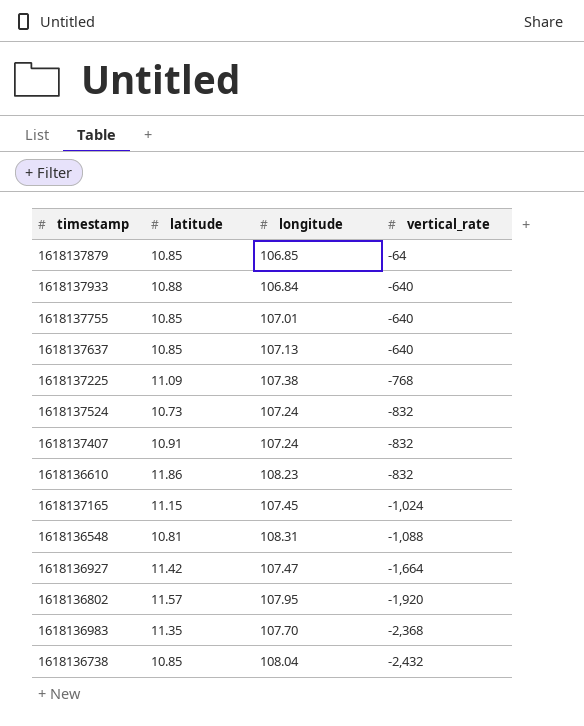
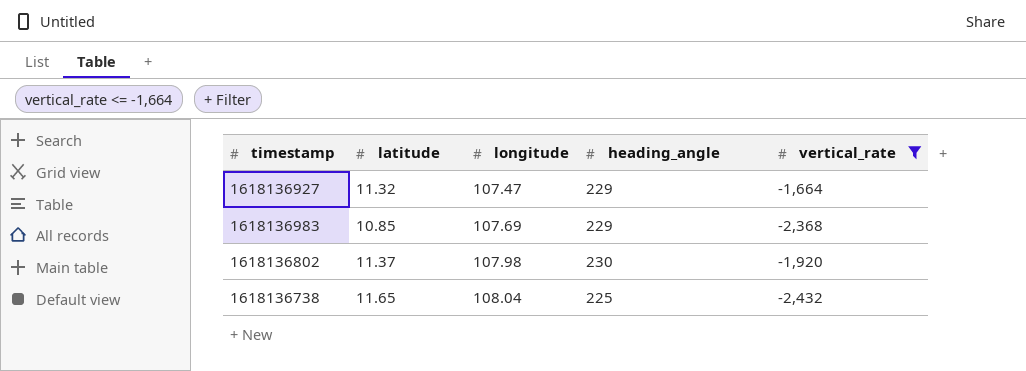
filter: none -> vertical_rate <= -1,664
row order: vertical_rate descending -> longitude ascending
column heading_angle | position: none -> 4
1618136927 | latitude: 11.42 -> 11.32
1618136983 | latitude: 11.35 -> 10.85
1618136983 | longitude: 107.70 -> 107.69
1618136802 | latitude: 11.57 -> 11.37
1618136802 | longitude: 107.95 -> 107.98
1618136738 | latitude: 10.85 -> 11.65

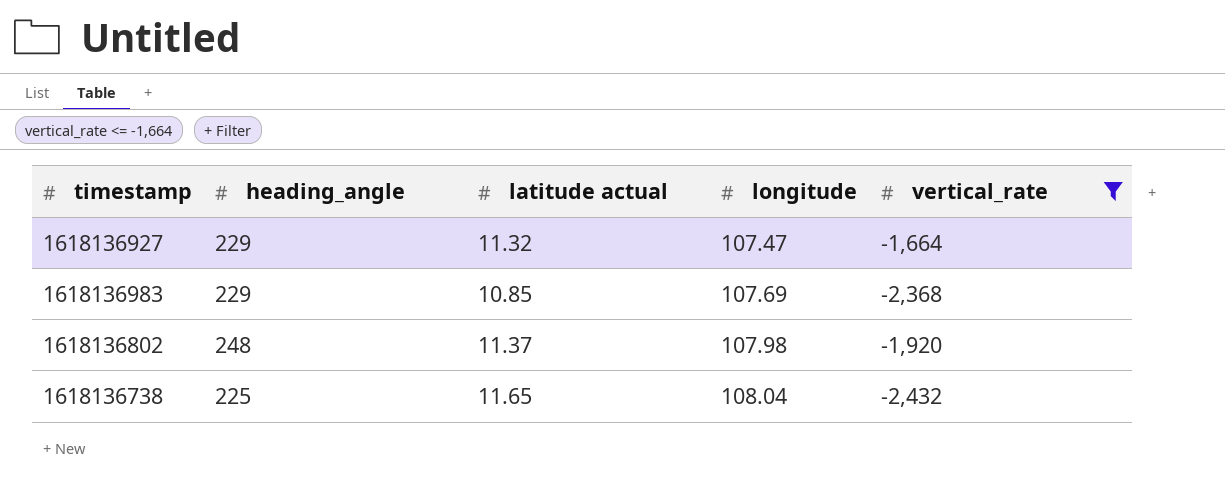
column heading_angle | position: 4 -> 2
column name: latitude -> latitude actual
1618136802 | heading_angle: 230 -> 248

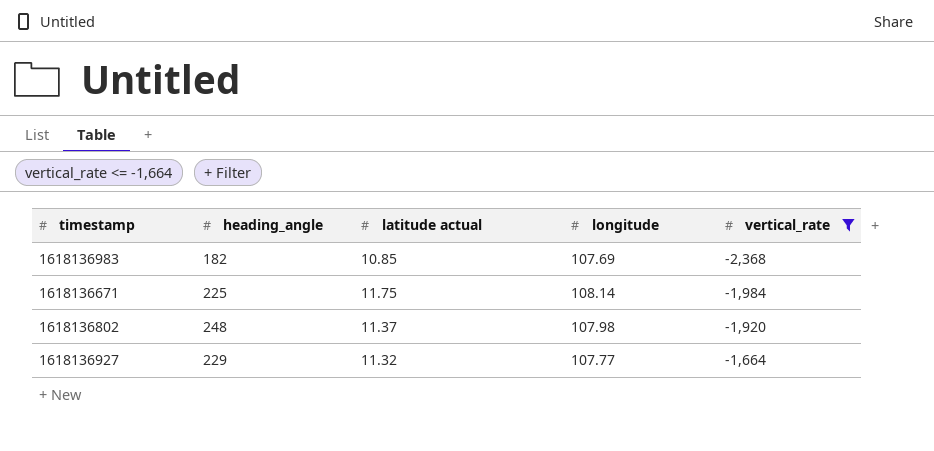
row order: longitude ascending -> vertical_rate ascending
row 1618136738: 225 | 11.65 | 108.04 | -2,432 -> none
1618136983 | heading_angle: 229 -> 182
row 1618136671: none -> 225 | 11.75 | 108.14 | -1,984
1618136927 | longitude: 107.47 -> 107.77

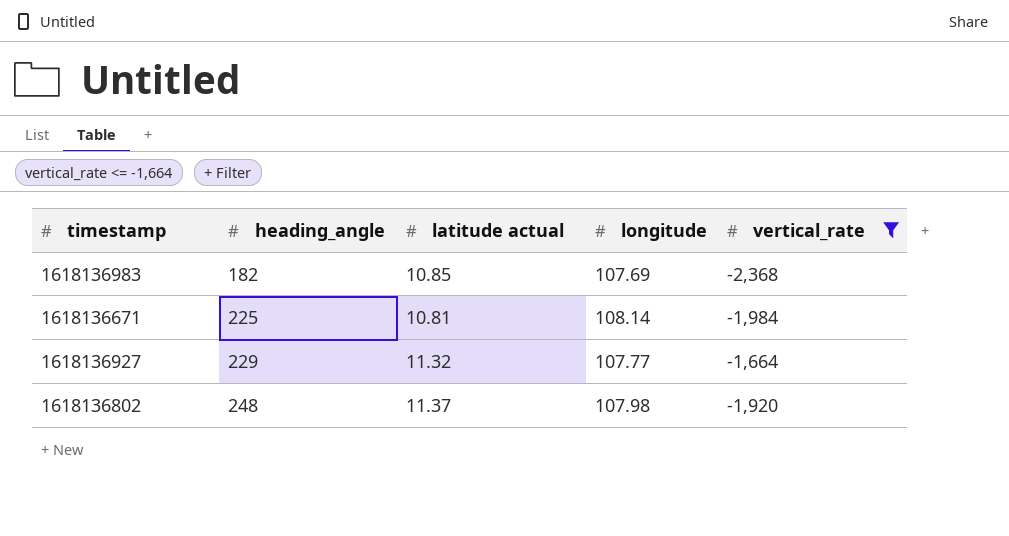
row order: vertical_rate ascending -> heading_angle ascending
1618136671 | latitude actual: 11.75 -> 10.81

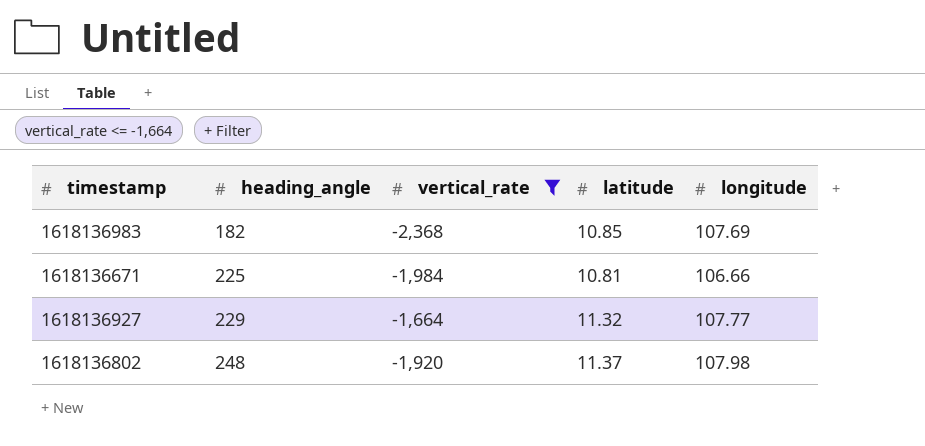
column vertical_rate | position: 5 -> 3
column name: latitude actual -> latitude
1618136671 | longitude: 108.14 -> 106.66

